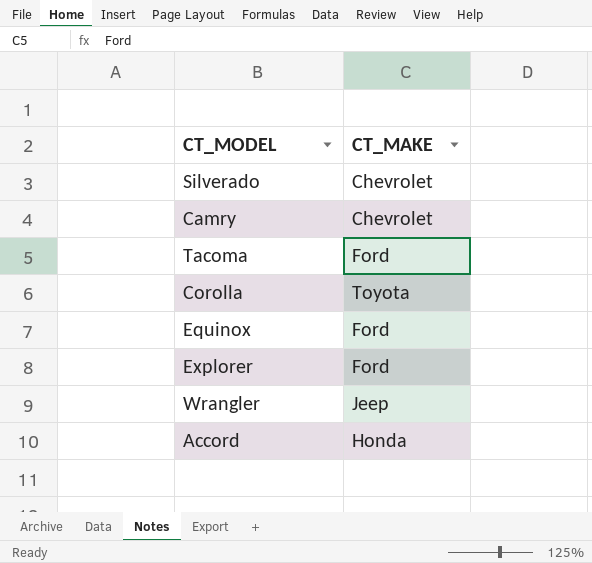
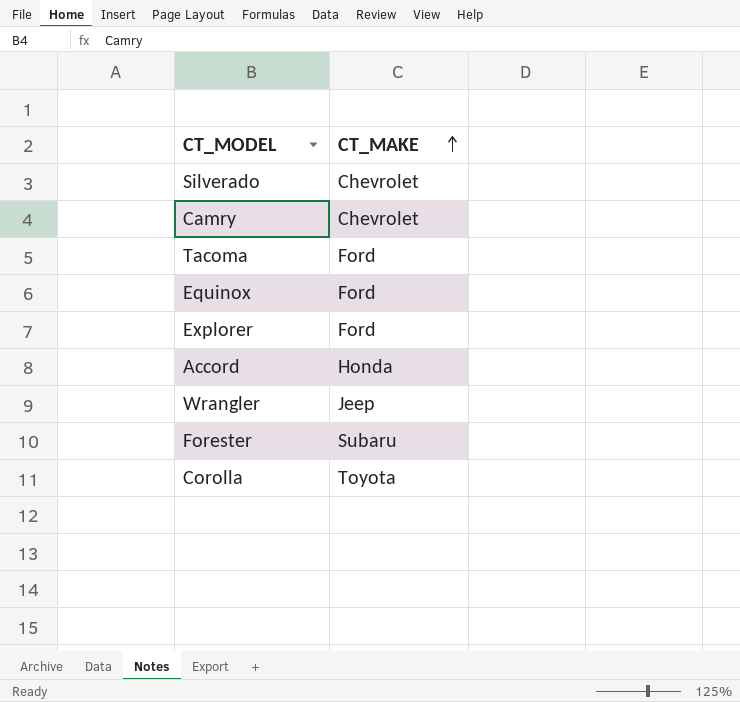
row order: none -> CT_MAKE ascending
row Forester: none -> Subaru

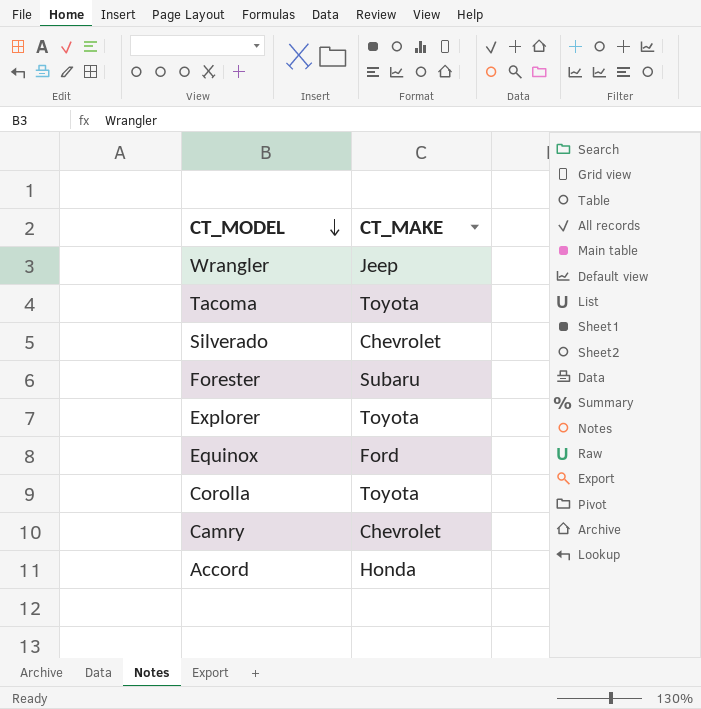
row order: CT_MAKE ascending -> CT_MODEL descending
Tacoma | CT_MAKE: Ford -> Toyota
Explorer | CT_MAKE: Ford -> Toyota

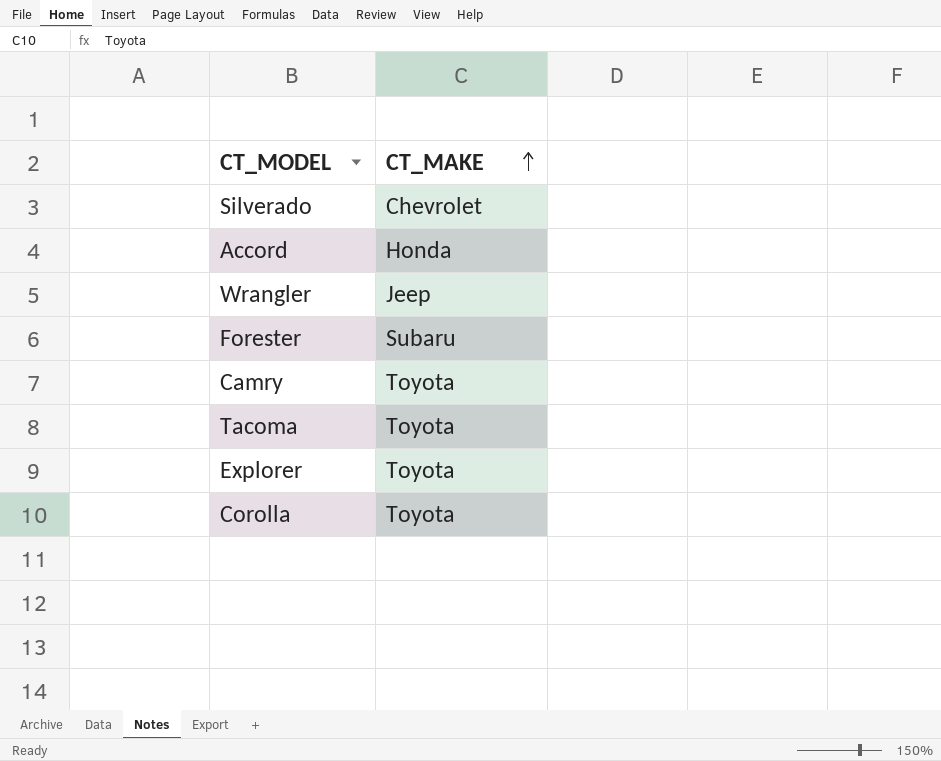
row order: CT_MODEL descending -> CT_MAKE ascending
row Equinox: Ford -> none
Camry | CT_MAKE: Chevrolet -> Toyota

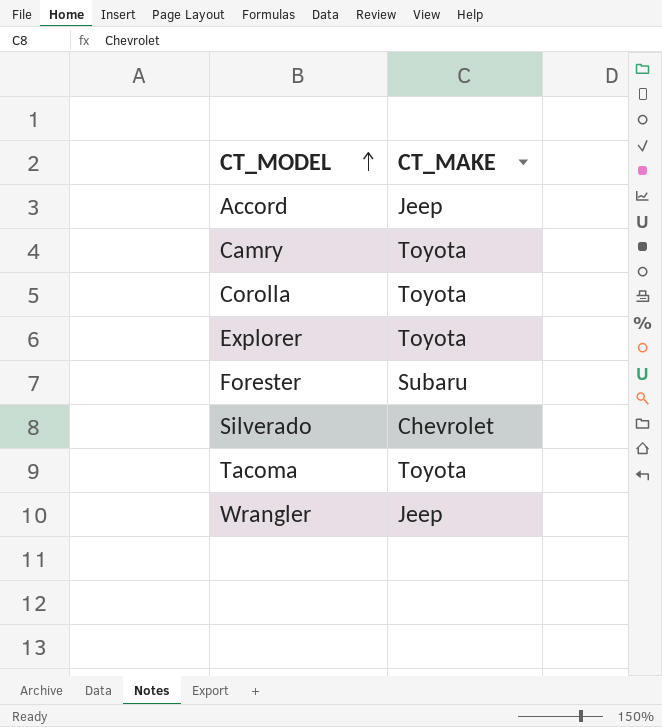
row order: CT_MAKE ascending -> CT_MODEL ascending
Accord | CT_MAKE: Honda -> Jeep

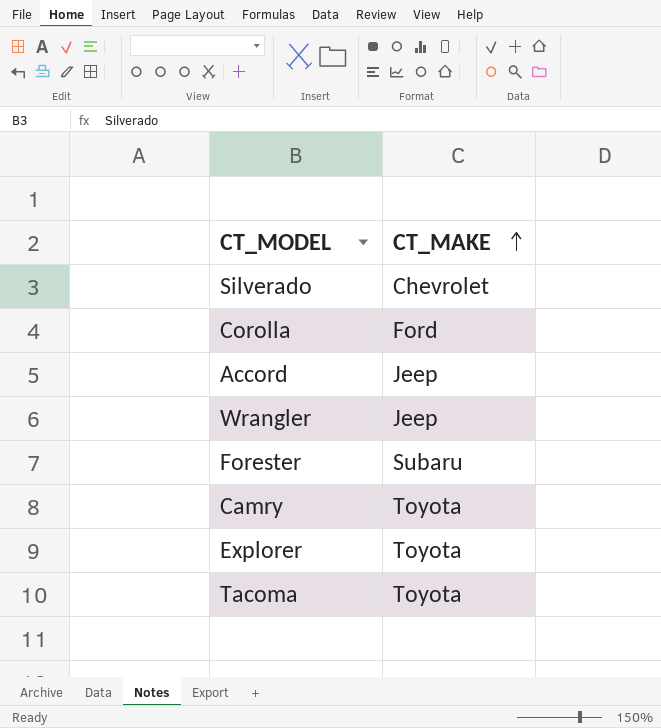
row order: CT_MODEL ascending -> CT_MAKE ascending
Corolla | CT_MAKE: Toyota -> Ford

